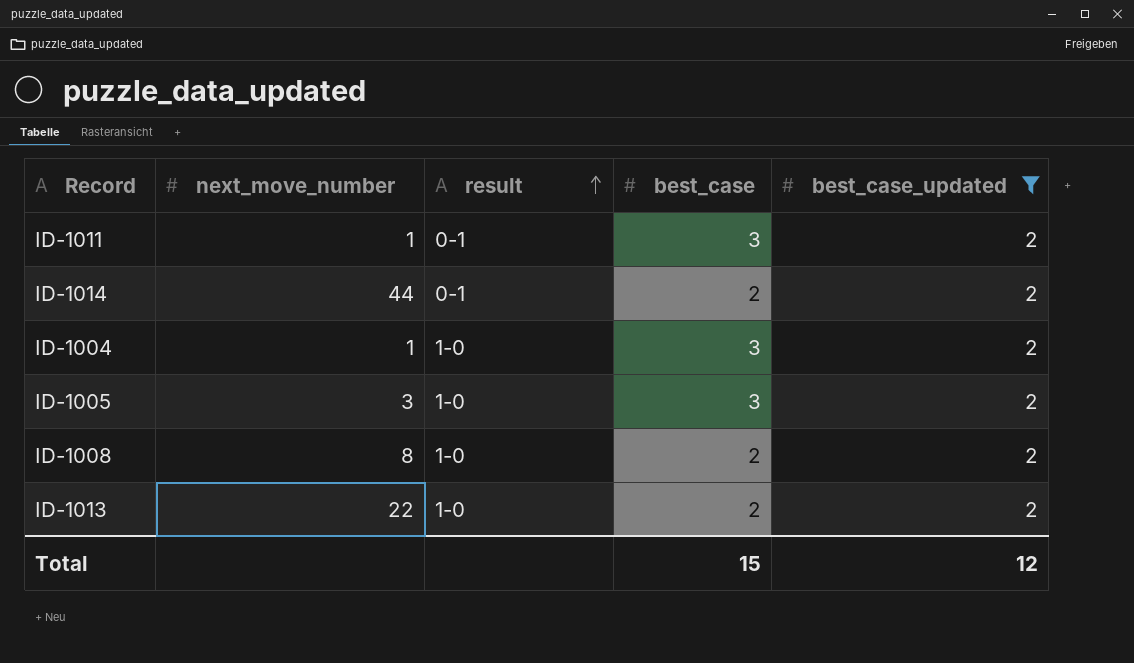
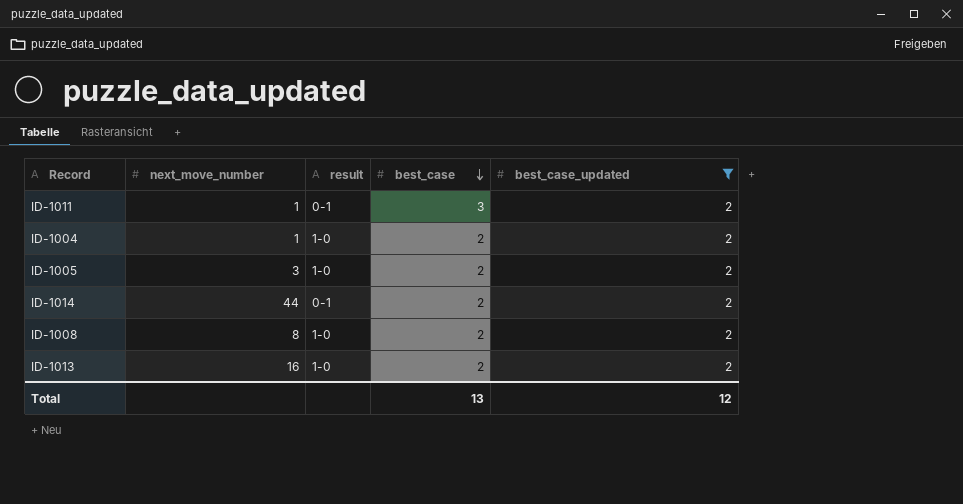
row order: result ascending -> best_case descending
ID-1004 | best_case: 3 -> 2
ID-1005 | best_case: 3 -> 2
ID-1013 | next_move_number: 22 -> 16
Total | best_case: 15 -> 13

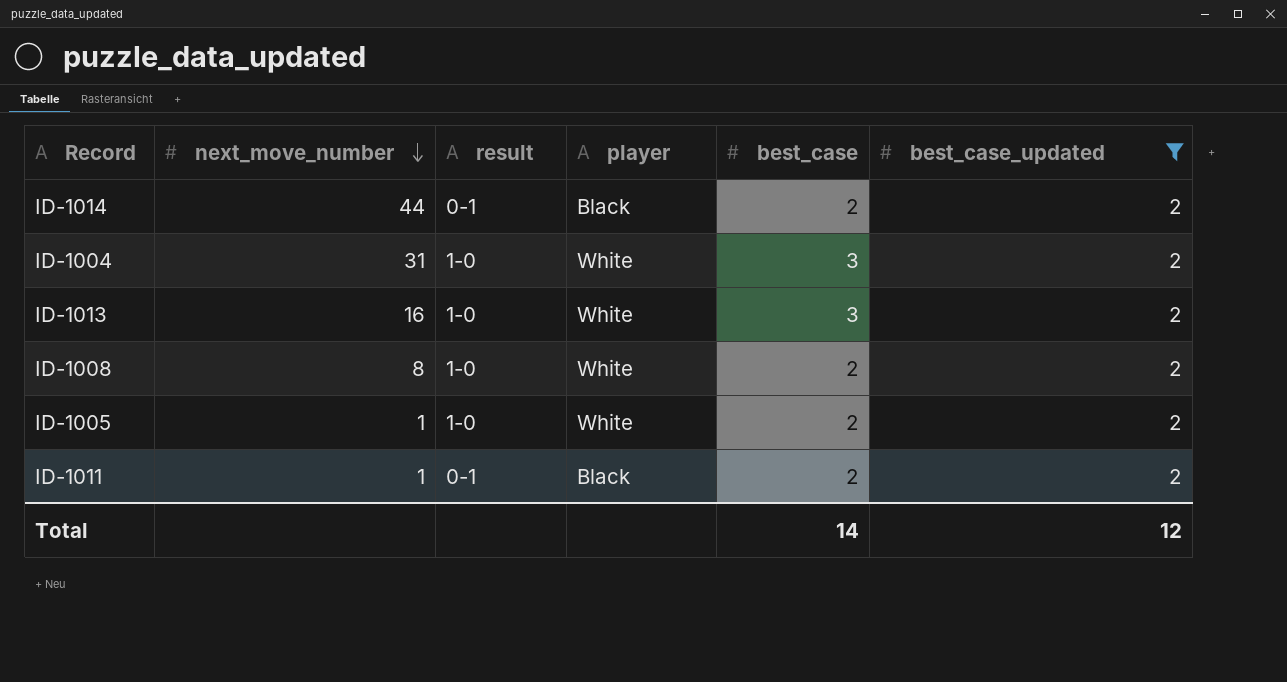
row order: best_case descending -> next_move_number descending
column player | position: none -> 4
ID-1004 | next_move_number: 1 -> 31
ID-1004 | best_case: 2 -> 3
ID-1013 | best_case: 2 -> 3
ID-1005 | next_move_number: 3 -> 1
ID-1011 | best_case: 3 -> 2
Total | best_case: 13 -> 14

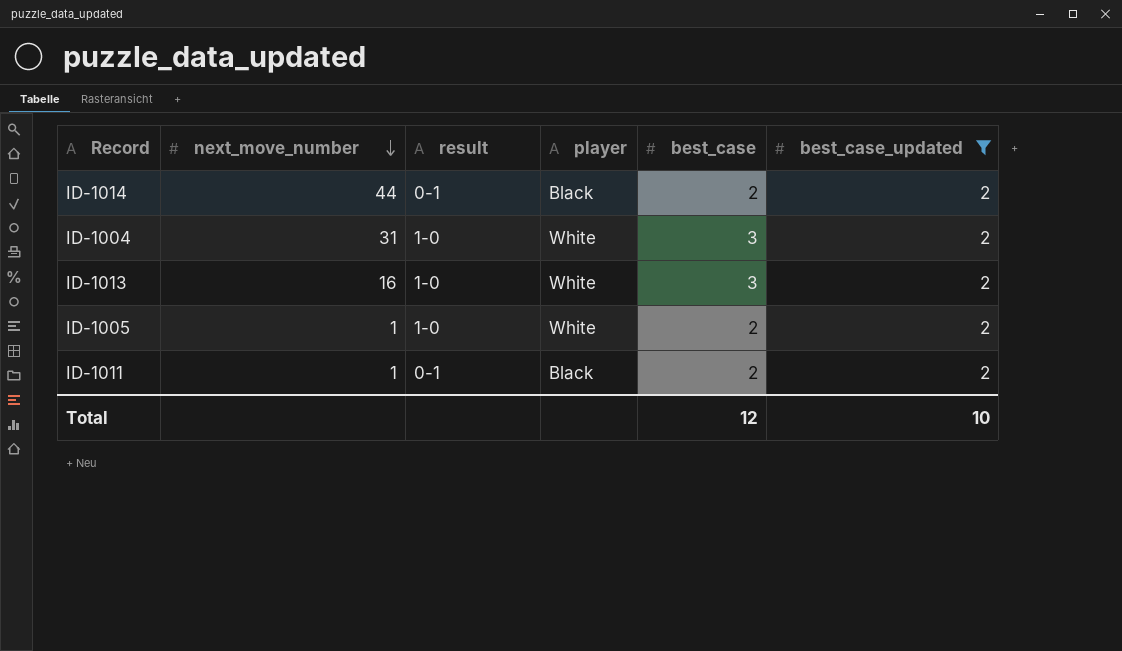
row ID-1008: 8 | 1-0 | White | 2 | 2 -> none
Total | best_case: 14 -> 12
Total | best_case_updated: 12 -> 10

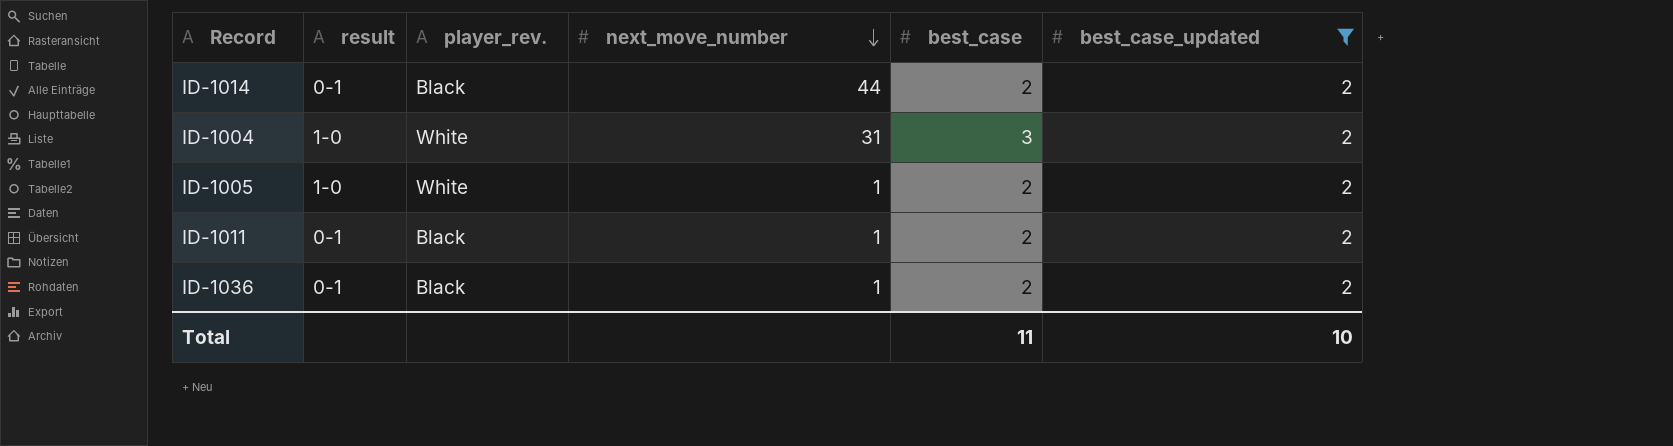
column name: player -> player_rev.
column next_move_number | position: 2 -> 4
row ID-1013: 16 | 1-0 | White | 3 | 2 -> none
row ID-1036: none -> 0-1 | Black | 1 | 2 | 2
Total | best_case: 12 -> 11

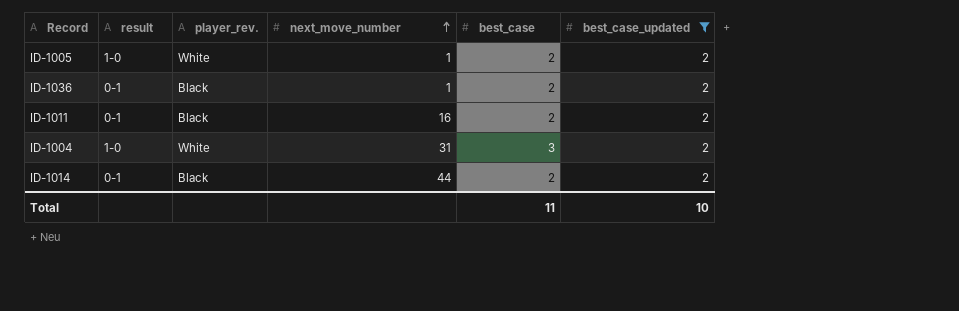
row order: next_move_number descending -> next_move_number ascending
ID-1011 | next_move_number: 1 -> 16

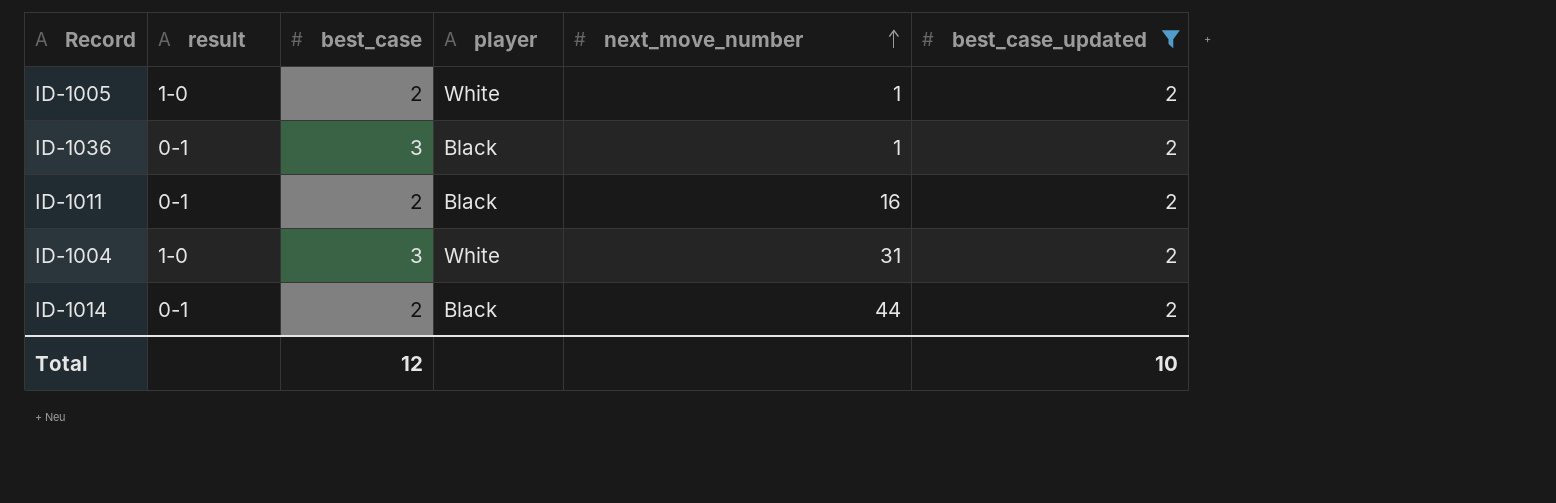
column best_case | position: 5 -> 3
column name: player_rev. -> player
ID-1036 | best_case: 2 -> 3
Total | best_case: 11 -> 12

